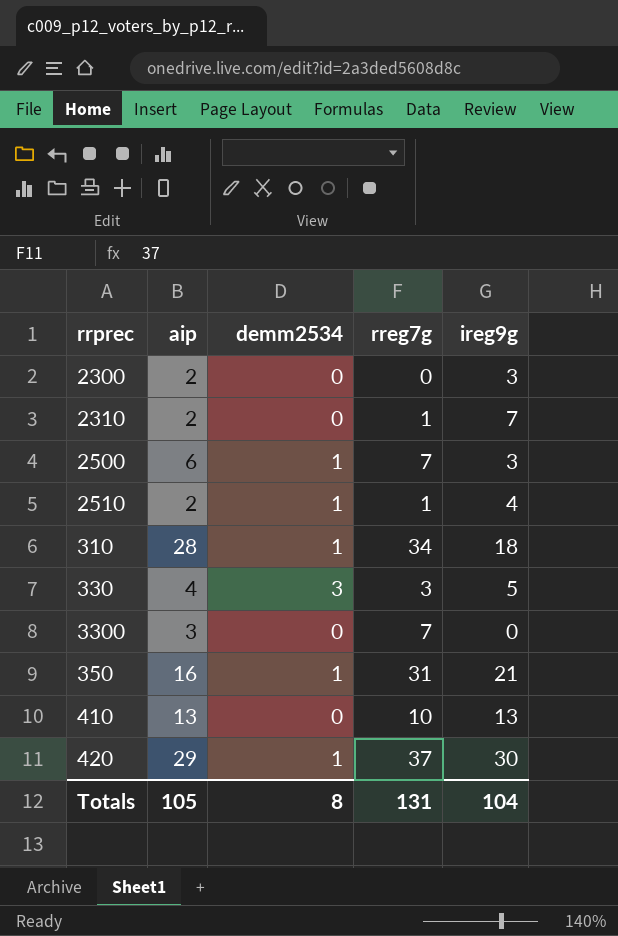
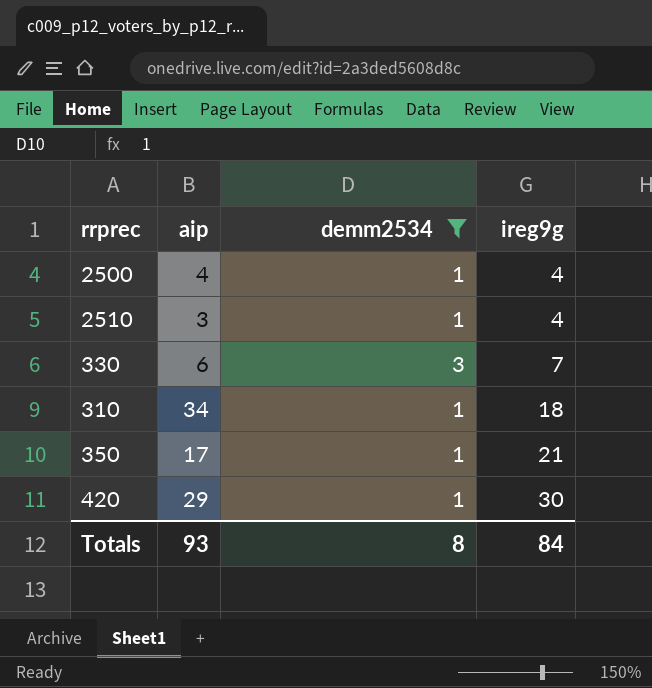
filter: none -> demm2534 != 0
row order: none -> ireg9g ascending
column rreg7g | position: 4 -> none
2500 | aip: 6 -> 4
2500 | ireg9g: 3 -> 4
2510 | aip: 2 -> 3
330 | aip: 4 -> 6
330 | ireg9g: 5 -> 7
310 | aip: 28 -> 34
350 | aip: 16 -> 17
Totals | aip: 105 -> 93
Totals | ireg9g: 104 -> 84

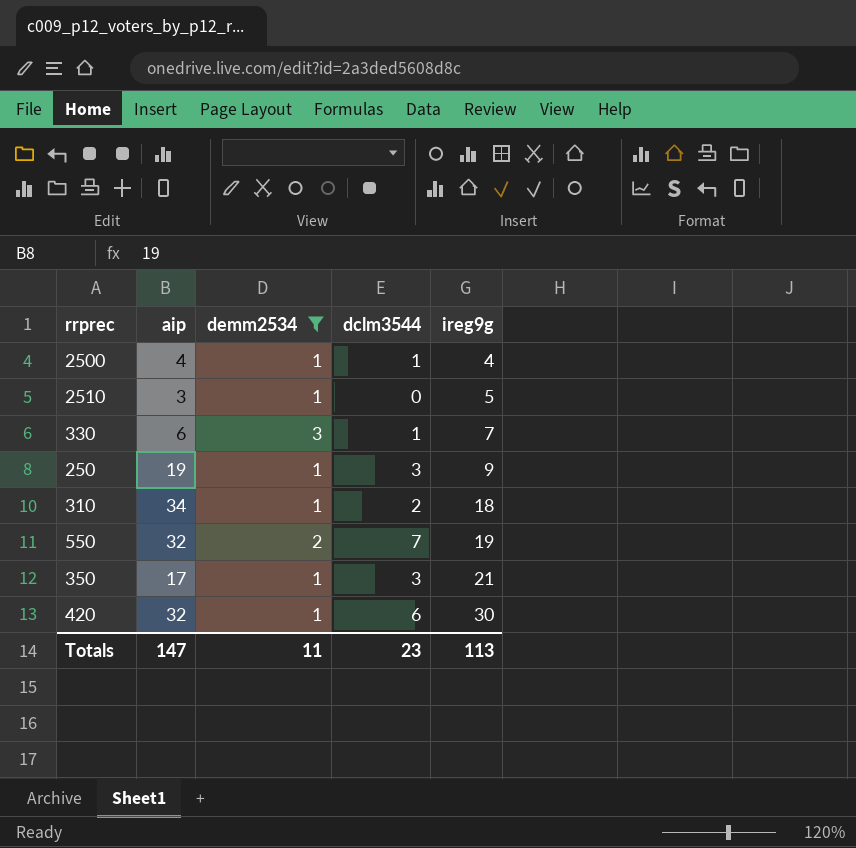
column dclm3544 | position: none -> 4
2510 | ireg9g: 4 -> 5
row 250: none -> 19 | 1 | 3 | 9
row 550: none -> 32 | 2 | 7 | 19
420 | aip: 29 -> 32
Totals | aip: 93 -> 147
Totals | demm2534: 8 -> 11
Totals | ireg9g: 84 -> 113

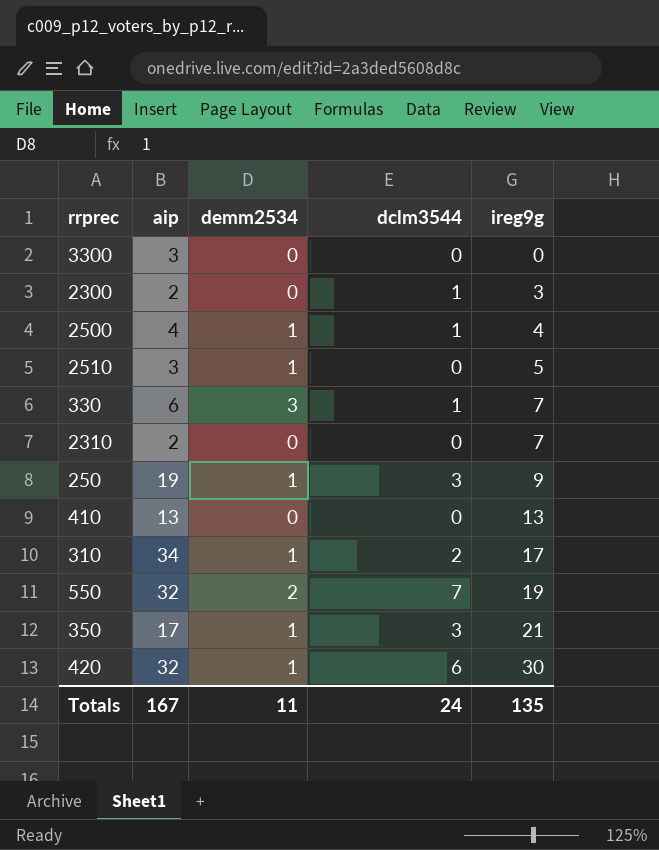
filter: demm2534 != 0 -> none
310 | ireg9g: 18 -> 17
Totals | aip: 147 -> 167
Totals | dclm3544: 23 -> 24
Totals | ireg9g: 113 -> 135

